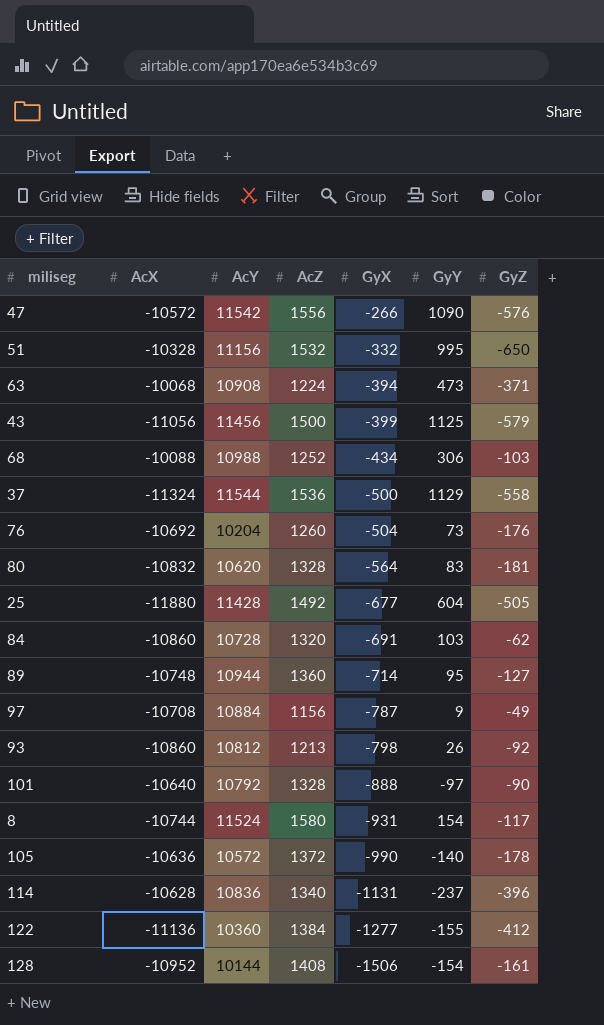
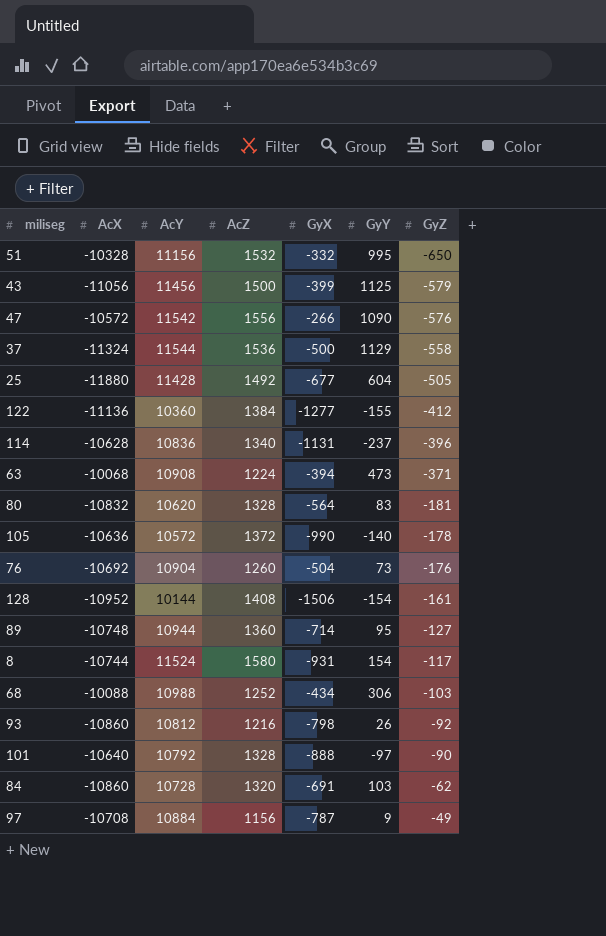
row order: GyX descending -> GyZ ascending
76 | AcY: 10204 -> 10904
93 | AcZ: 1213 -> 1216

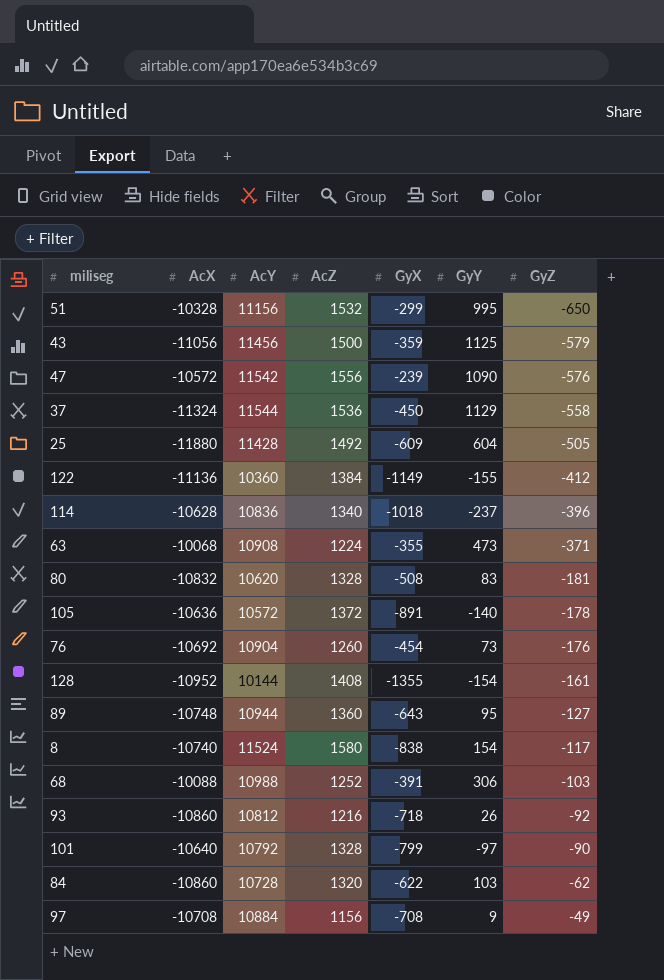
51 | GyX: -332 -> -299
43 | GyX: -399 -> -359
47 | GyX: -266 -> -239
37 | GyX: -500 -> -450
25 | GyX: -677 -> -609
122 | GyX: -1277 -> -1149
114 | GyX: -1131 -> -1018
63 | GyX: -394 -> -355
80 | GyX: -564 -> -508
105 | GyX: -990 -> -891
76 | GyX: -504 -> -454
128 | GyX: -1506 -> -1355
89 | GyX: -714 -> -643
8 | AcX: -10744 -> -10740
8 | GyX: -931 -> -838
68 | GyX: -434 -> -391
93 | GyX: -798 -> -718
101 | GyX: -888 -> -799
84 | GyX: -691 -> -622
97 | GyX: -787 -> -708

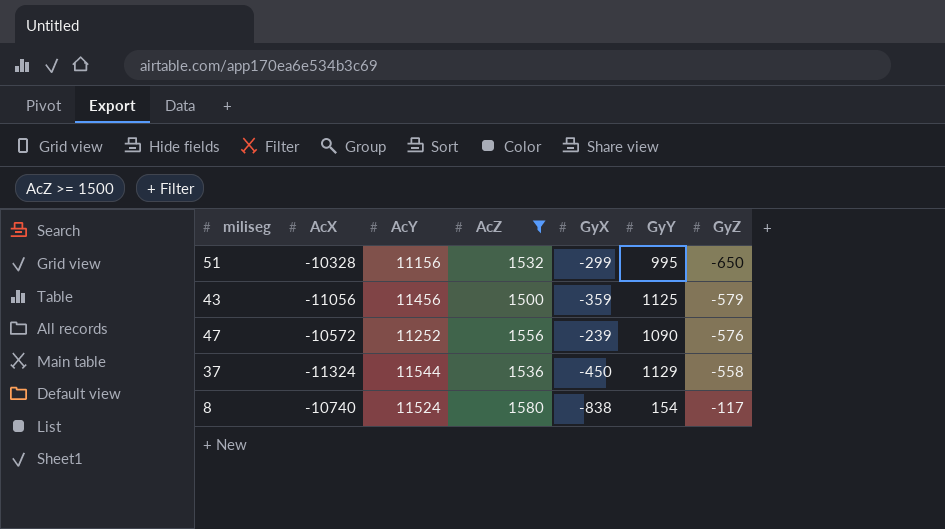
filter: none -> AcZ >= 1500
47 | AcY: 11542 -> 11252

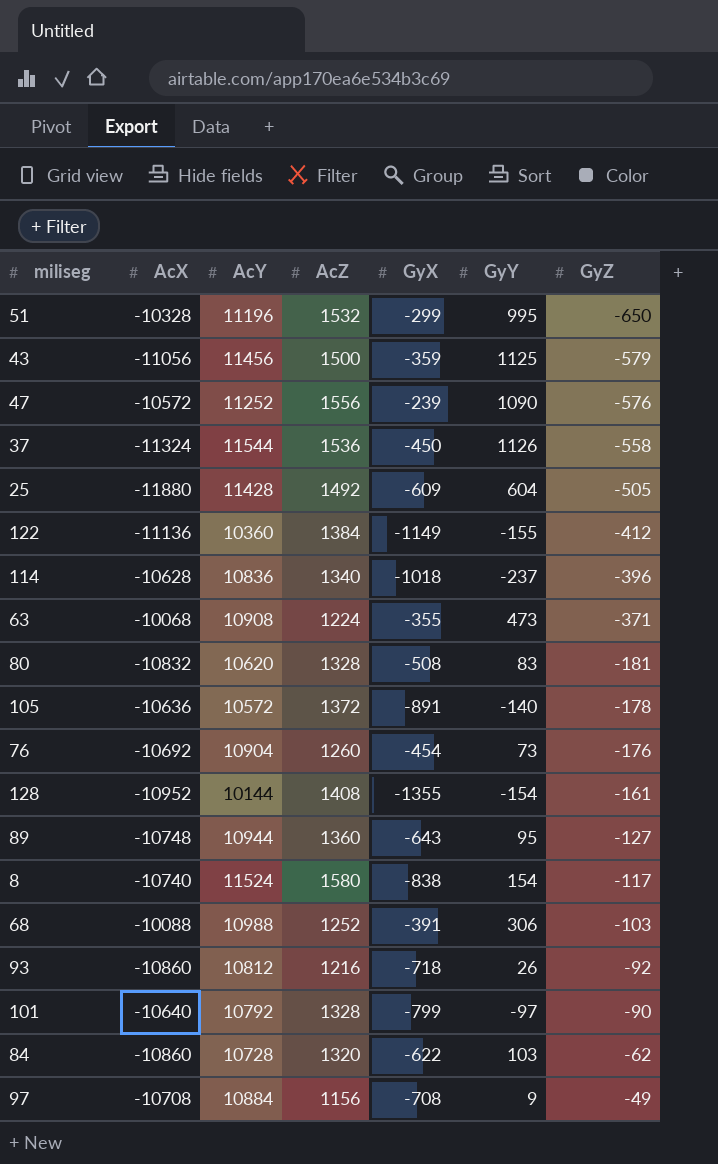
filter: AcZ >= 1500 -> none
51 | AcY: 11156 -> 11196
37 | GyY: 1129 -> 1126

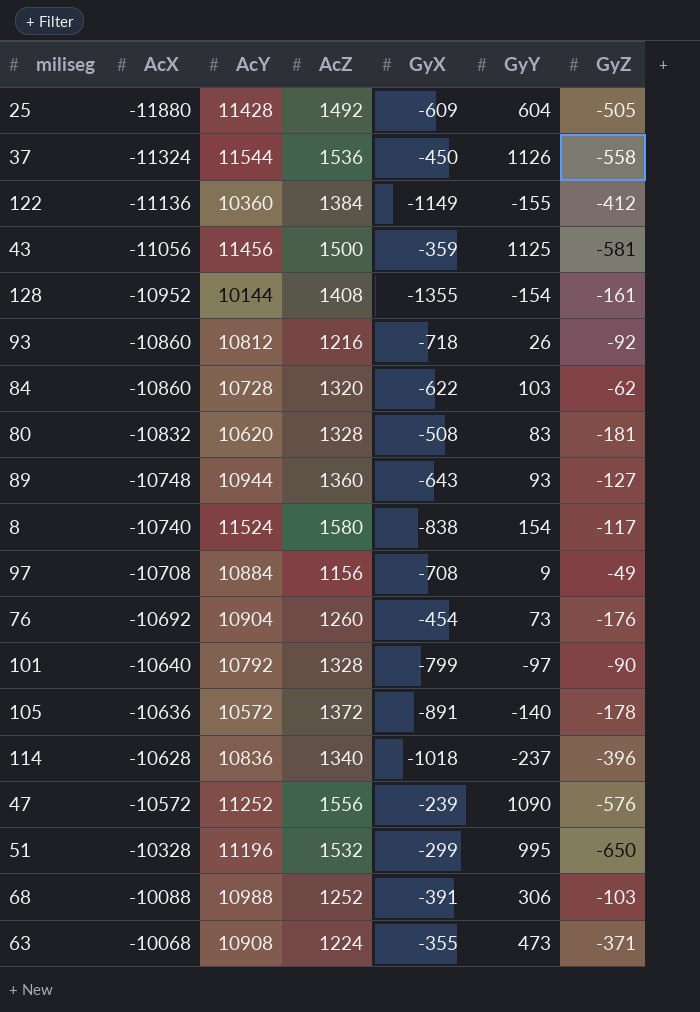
row order: GyZ ascending -> AcX ascending
43 | GyZ: -579 -> -581
89 | GyY: 95 -> 93

